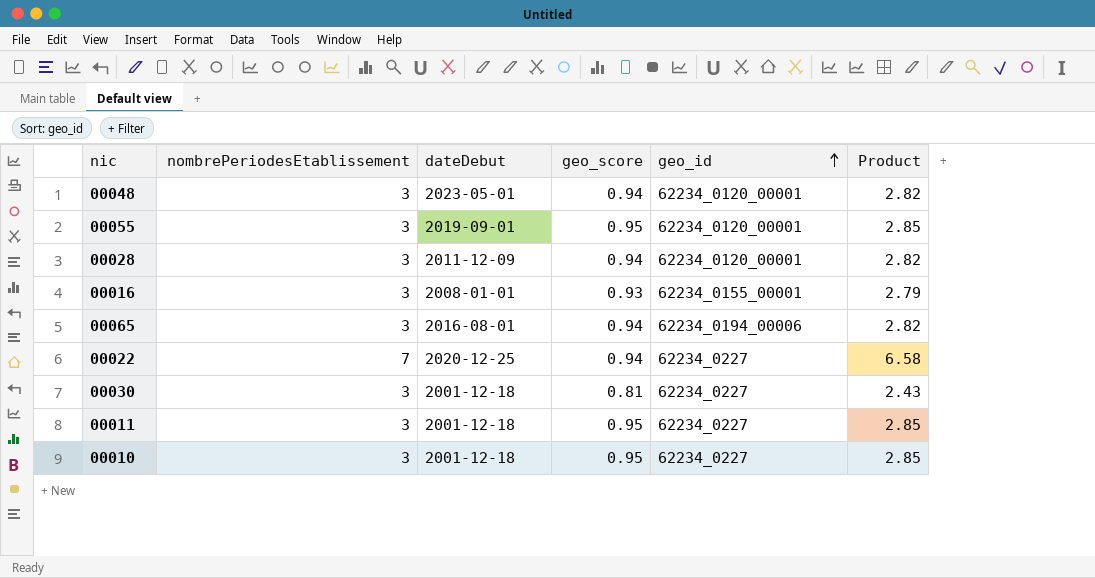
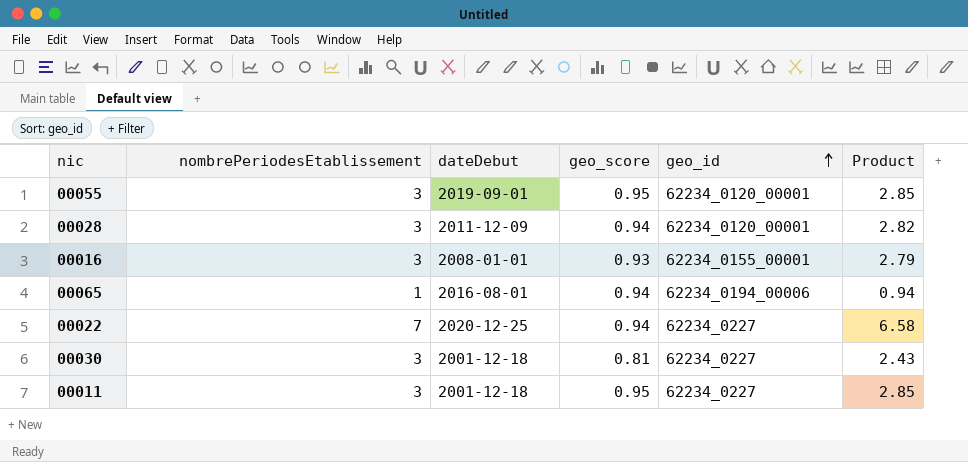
row 00048: 3 | 2023-05-01 | 0.94 | 62234_0120_00001 | 2.82 -> none
row 00010: 3 | 2001-12-18 | 0.95 | 62234_0227 | 2.85 -> none
00065 | nombrePeriodesEtablissement: 3 -> 1
00065 | Product: 2.82 -> 0.94

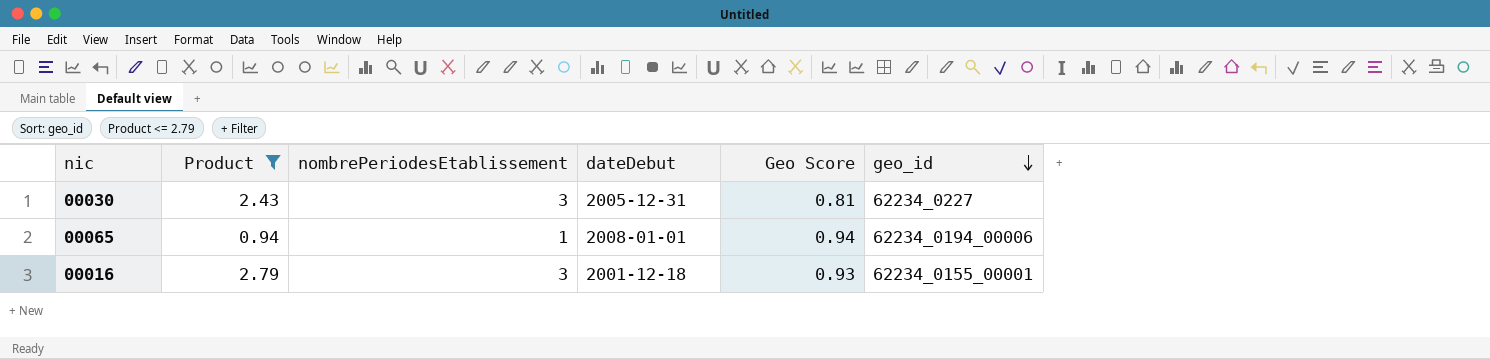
filter: none -> Product <= 2.79
row order: geo_id ascending -> geo_id descending
column Product | position: 6 -> 2
column name: geo_score -> Geo Score
00030 | dateDebut: 2001-12-18 -> 2005-12-31
00065 | dateDebut: 2016-08-01 -> 2008-01-01
00016 | dateDebut: 2008-01-01 -> 2001-12-18

